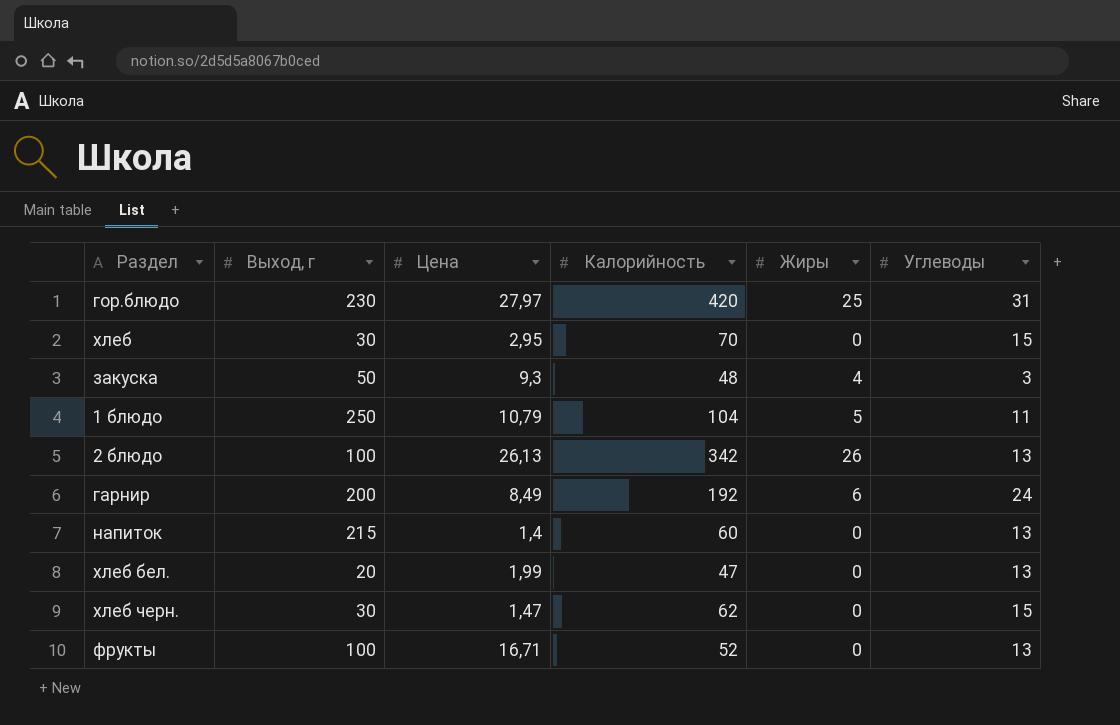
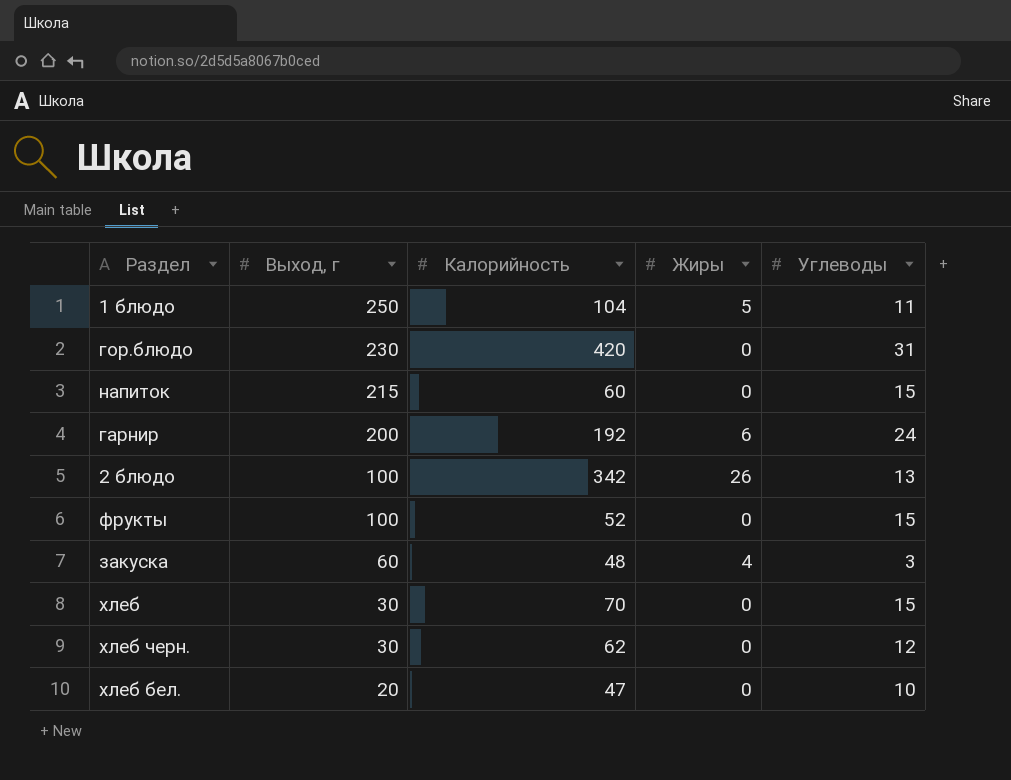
row order: none -> Выход, г descending
column Цена | position: 3 -> none
гор.блюдо | Жиры: 25 -> 0
напиток | Углеводы: 13 -> 15
фрукты | Углеводы: 13 -> 15
закуска | Выход, г: 50 -> 60
хлеб черн. | Углеводы: 15 -> 12
хлеб бел. | Углеводы: 13 -> 10

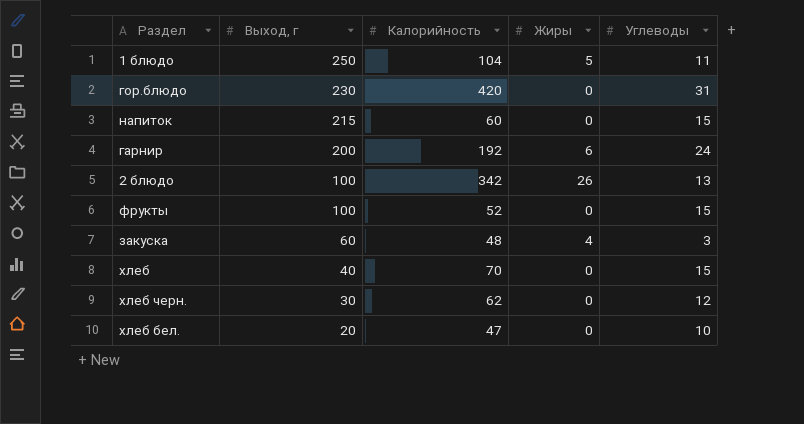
хлеб | Выход, г: 30 -> 40

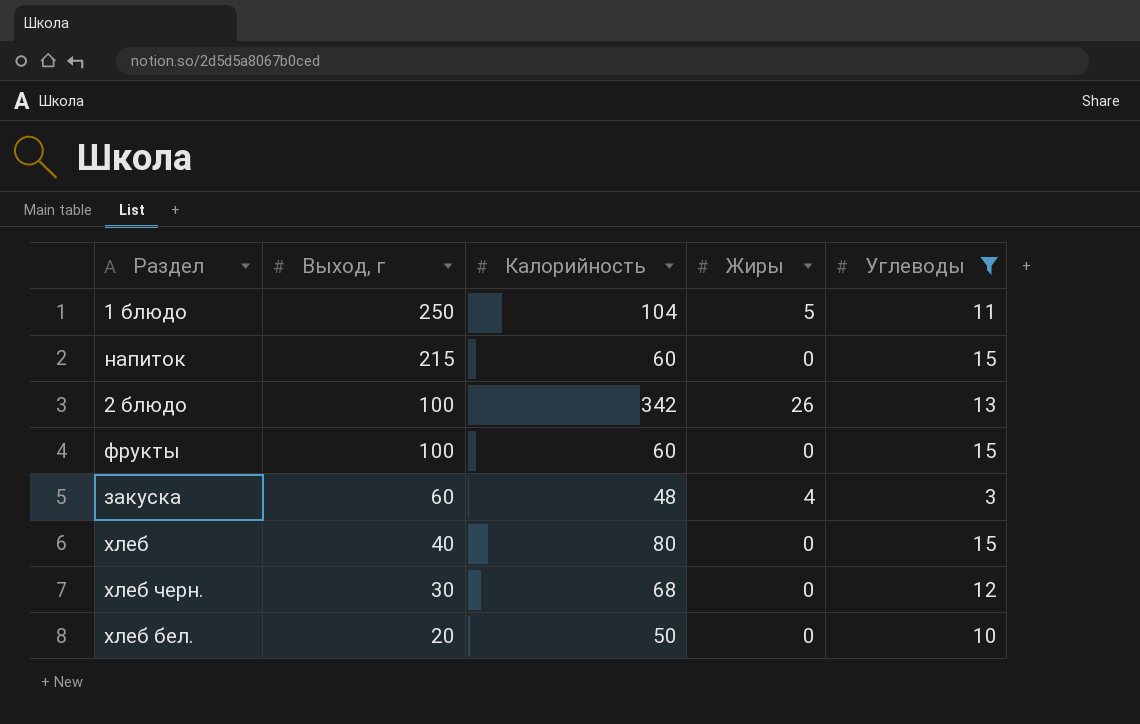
filter: none -> Углеводы <= 15
фрукты | Калорийность: 52 -> 60
хлеб | Калорийность: 70 -> 80
хлеб черн. | Калорийность: 62 -> 68
хлеб бел. | Калорийность: 47 -> 50

